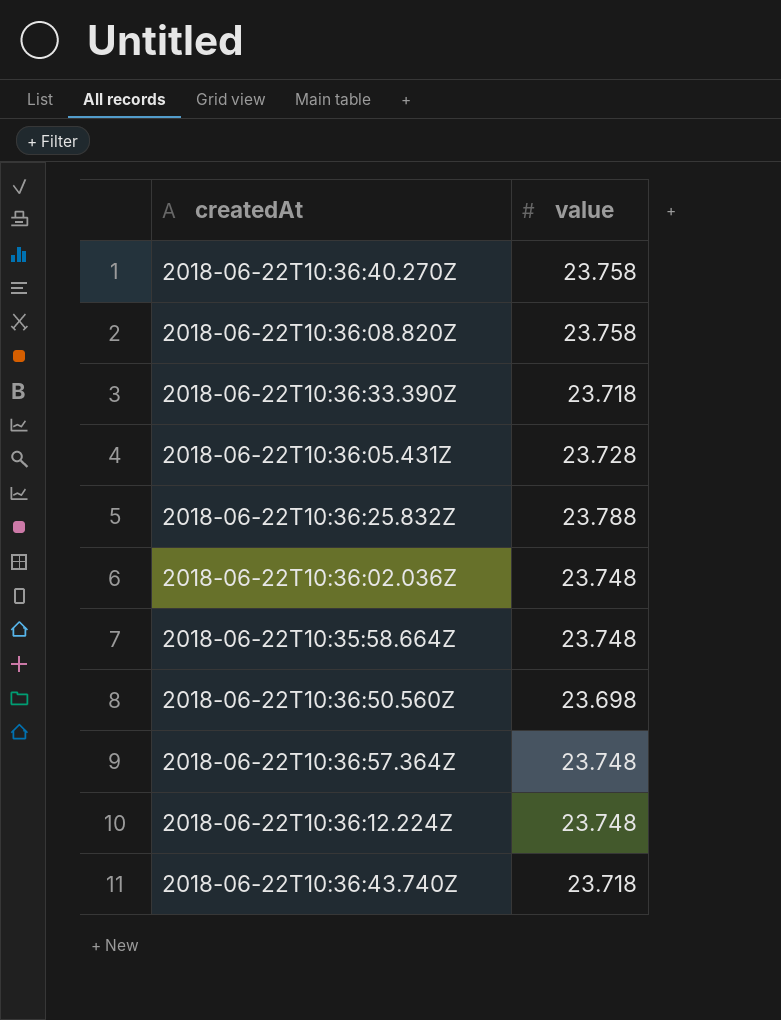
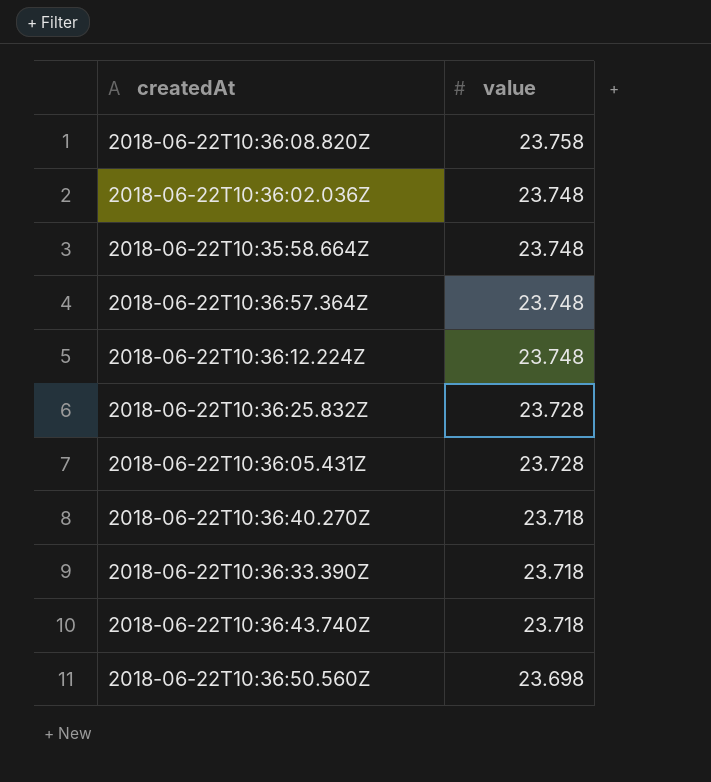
row order: none -> value descending
2018-06-22T10:36:25.832Z | value: 23.788 -> 23.728
2018-06-22T10:36:40.270Z | value: 23.758 -> 23.718

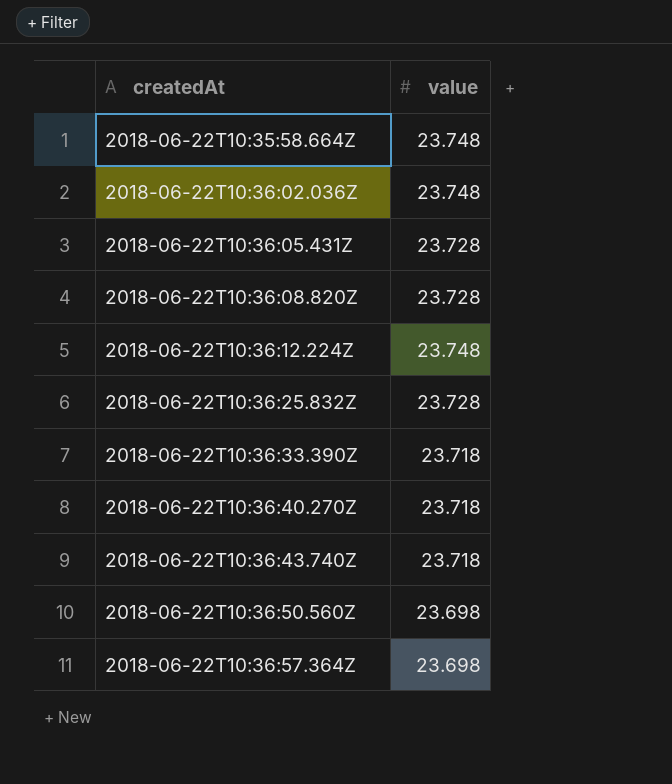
row order: value descending -> createdAt ascending
2018-06-22T10:36:08.820Z | value: 23.758 -> 23.728
2018-06-22T10:36:57.364Z | value: 23.748 -> 23.698

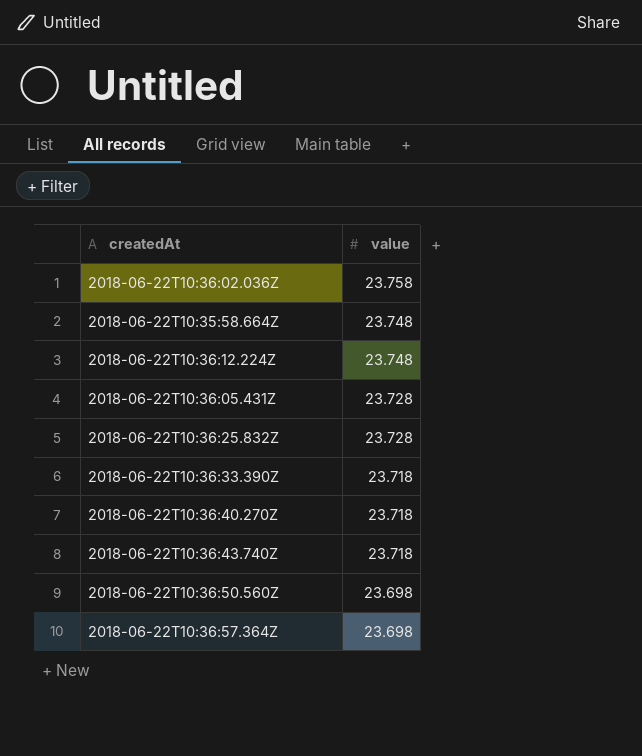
row order: createdAt ascending -> value descending
row 2018-06-22T10:36:08.820Z: 23.728 -> none
2018-06-22T10:36:02.036Z | value: 23.748 -> 23.758

